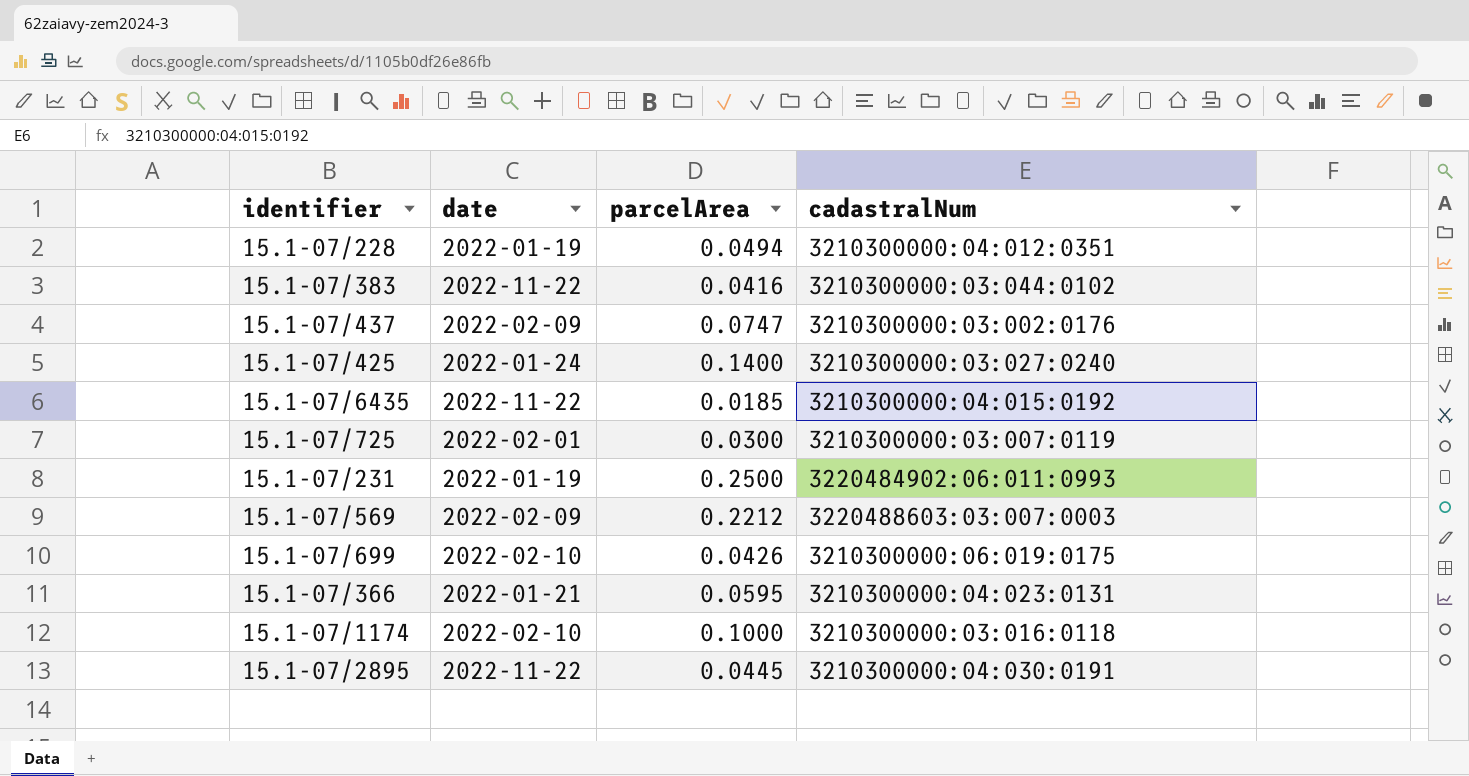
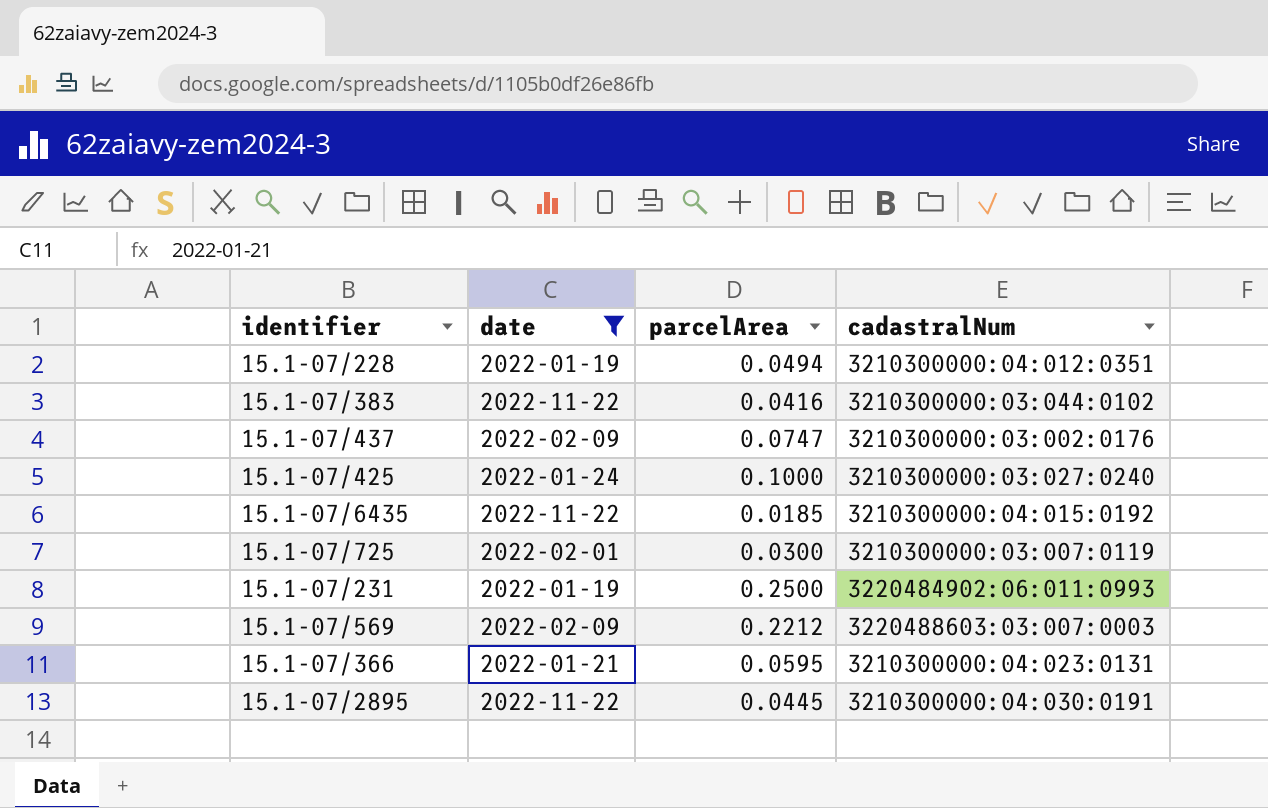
filter: none -> date != 2022-02-10
15.1-07/425 | parcelArea: 0.1400 -> 0.1000

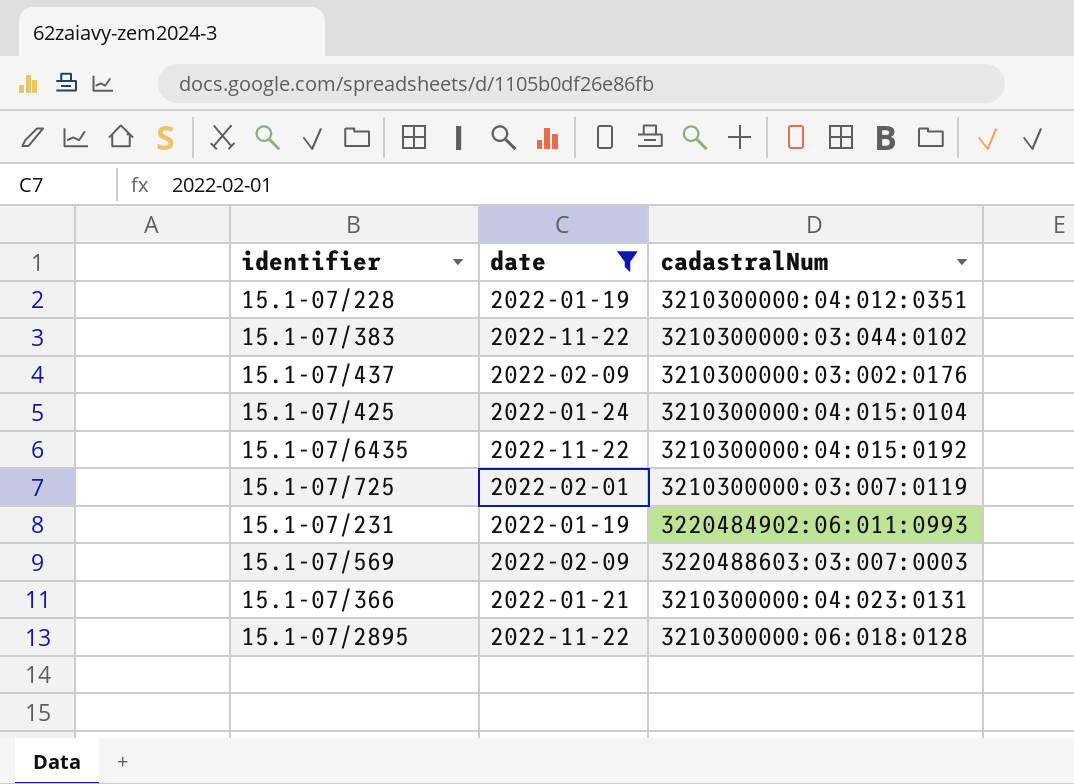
column parcelArea | position: 3 -> none
15.1-07/425 | cadastralNum: 3210300000:03:027:0240 -> 3210300000:04:015:0104
15.1-07/2895 | cadastralNum: 3210300000:04:030:0191 -> 3210300000:06:018:0128

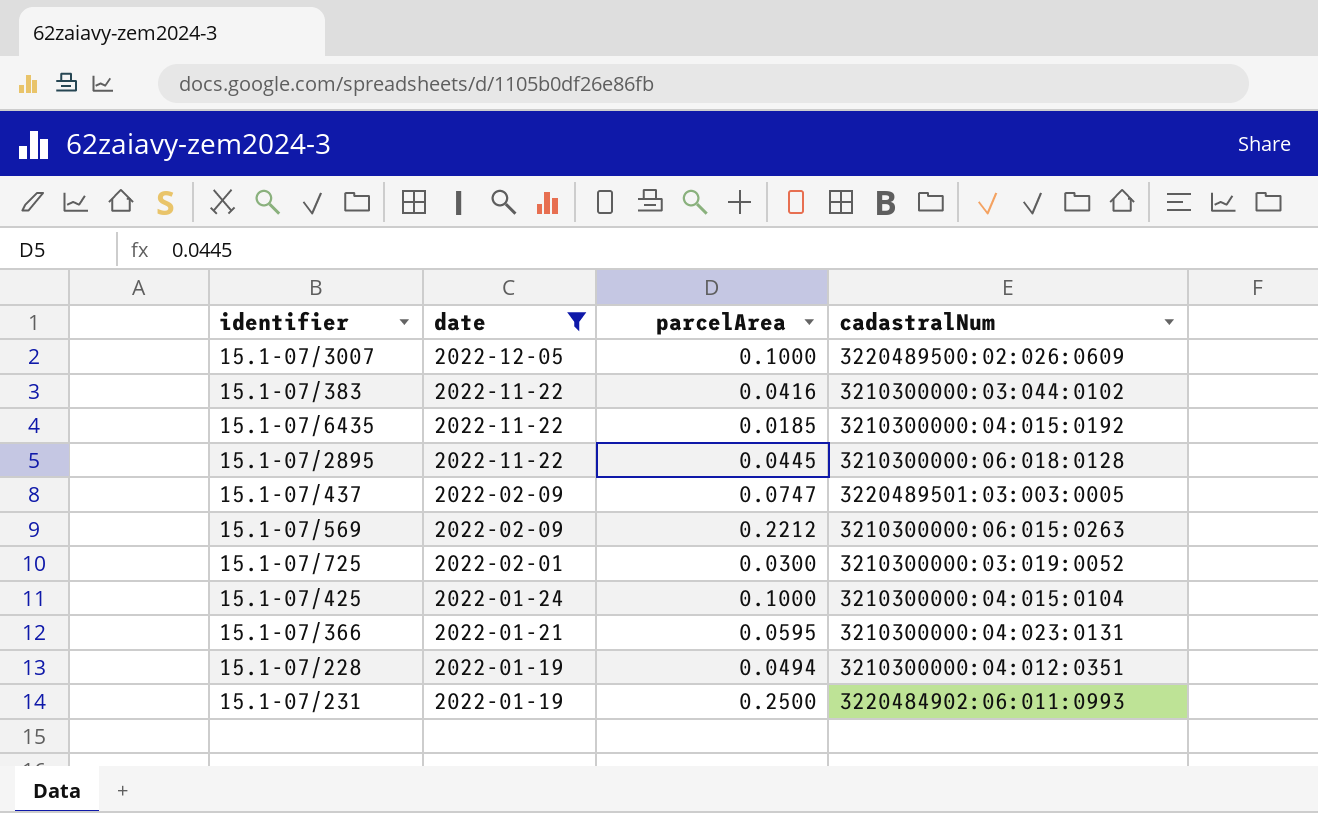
row order: none -> date descending
column parcelArea | position: none -> 3
row 15.1-07/3007: none -> 2022-12-05 | 0.1000 | 3220489500:02:026:0609
15.1-07/437 | cadastralNum: 3210300000:03:002:0176 -> 3220489501:03:003:0005
15.1-07/569 | cadastralNum: 3220488603:03:007:0003 -> 3210300000:06:015:0263
15.1-07/725 | cadastralNum: 3210300000:03:007:0119 -> 3210300000:03:019:0052

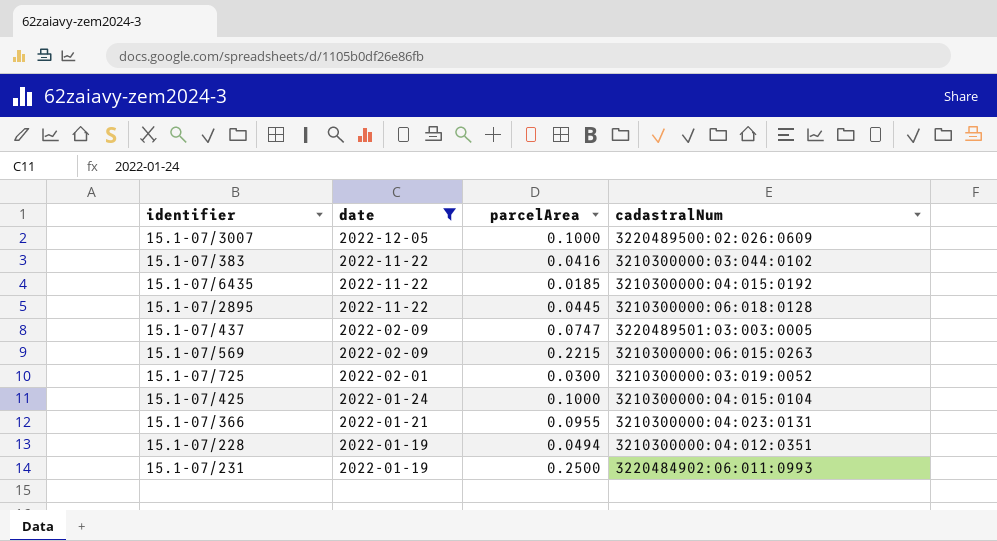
15.1-07/569 | parcelArea: 0.2212 -> 0.2215
15.1-07/366 | parcelArea: 0.0595 -> 0.0955

